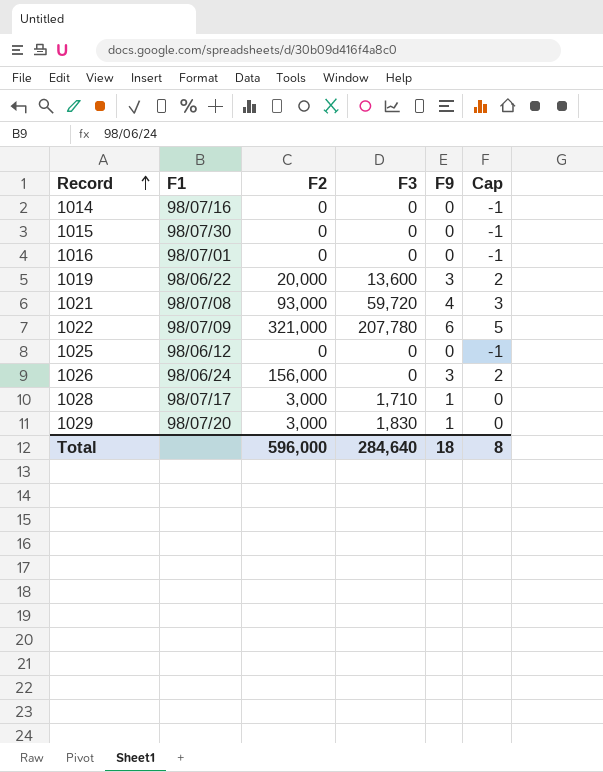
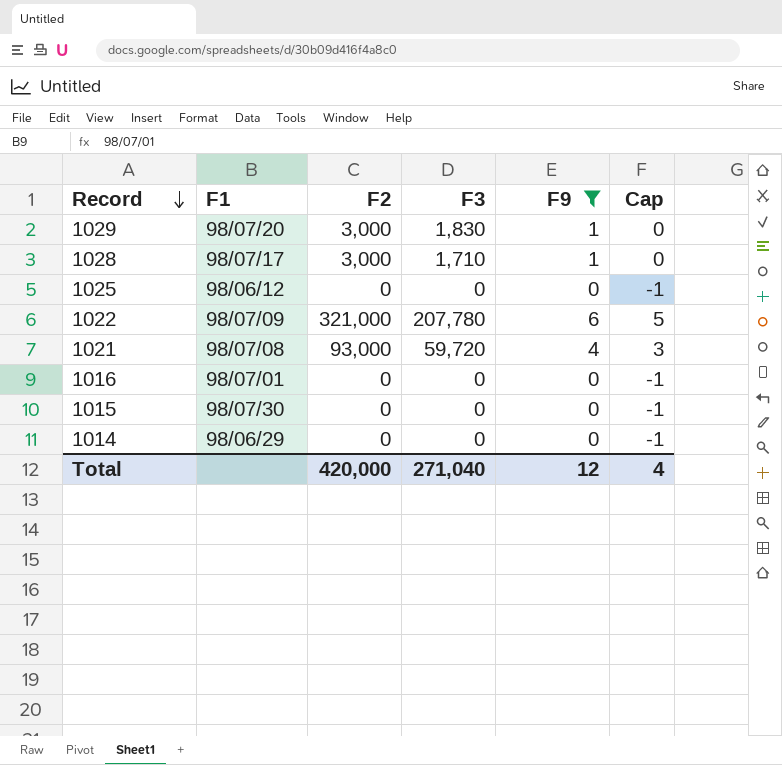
filter: none -> F9 != 3
row order: Record ascending -> Record descending
1014 | F1: 98/07/16 -> 98/06/29
Total | F2: 596,000 -> 420,000
Total | F3: 284,640 -> 271,040
Total | F9: 18 -> 12
Total | Cap: 8 -> 4

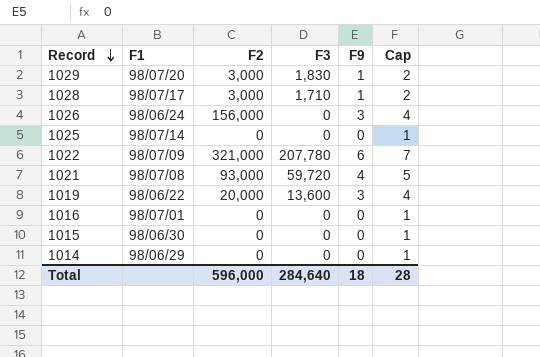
filter: F9 != 3 -> none
column Cap | formula: [F9] - 1 -> [F9] + 1
1025 | F1: 98/06/12 -> 98/07/14
1015 | F1: 98/07/30 -> 98/06/30
Total | F2: 420,000 -> 596,000
Total | F3: 271,040 -> 284,640
Total | F9: 12 -> 18
Total | Cap: 4 -> 28

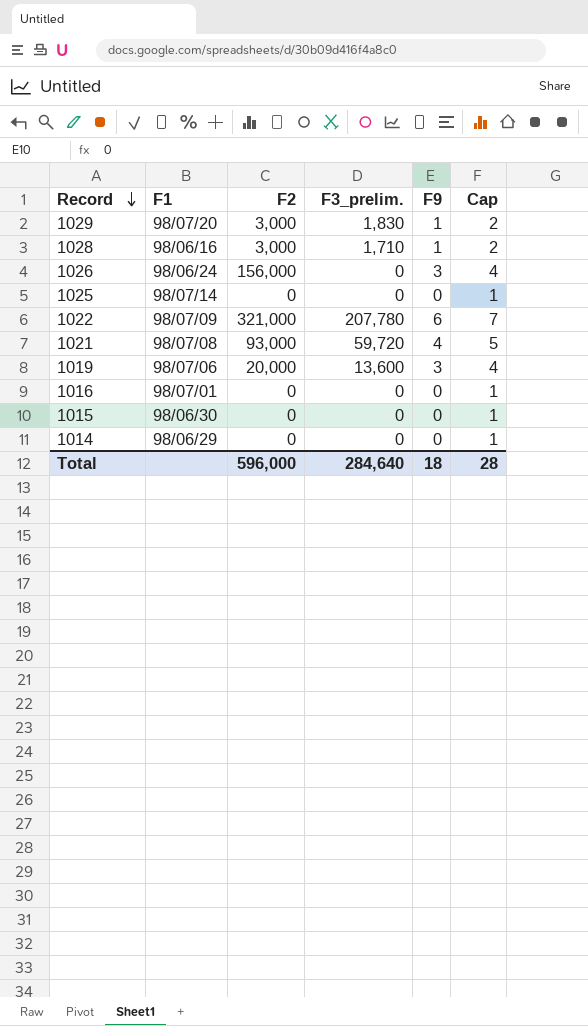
column name: F3 -> F3_prelim.
1028 | F1: 98/07/17 -> 98/06/16
1019 | F1: 98/06/22 -> 98/07/06

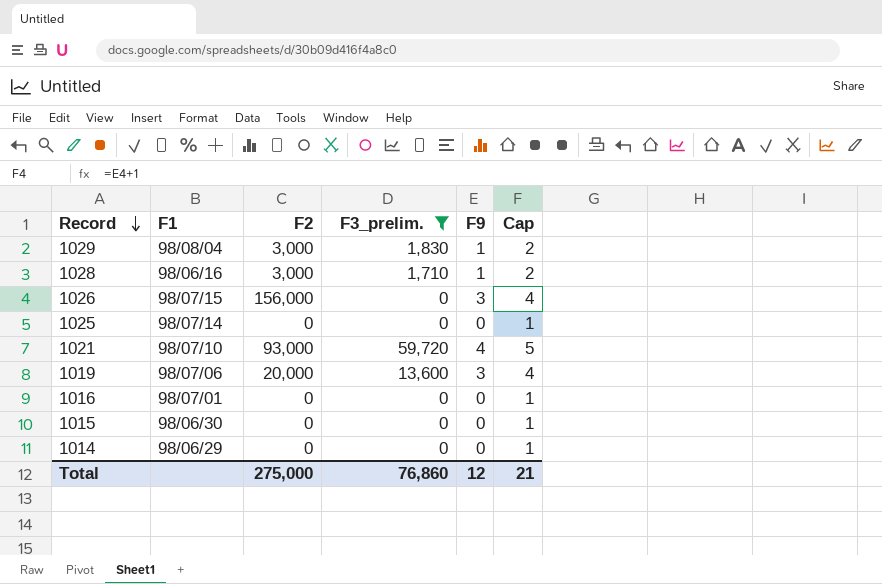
filter: none -> F3_prelim. != 207,780
1029 | F1: 98/07/20 -> 98/08/04
1026 | F1: 98/06/24 -> 98/07/15
1021 | F1: 98/07/08 -> 98/07/10
Total | F2: 596,000 -> 275,000
Total | F3_prelim.: 284,640 -> 76,860
Total | F9: 18 -> 12
Total | Cap: 28 -> 21

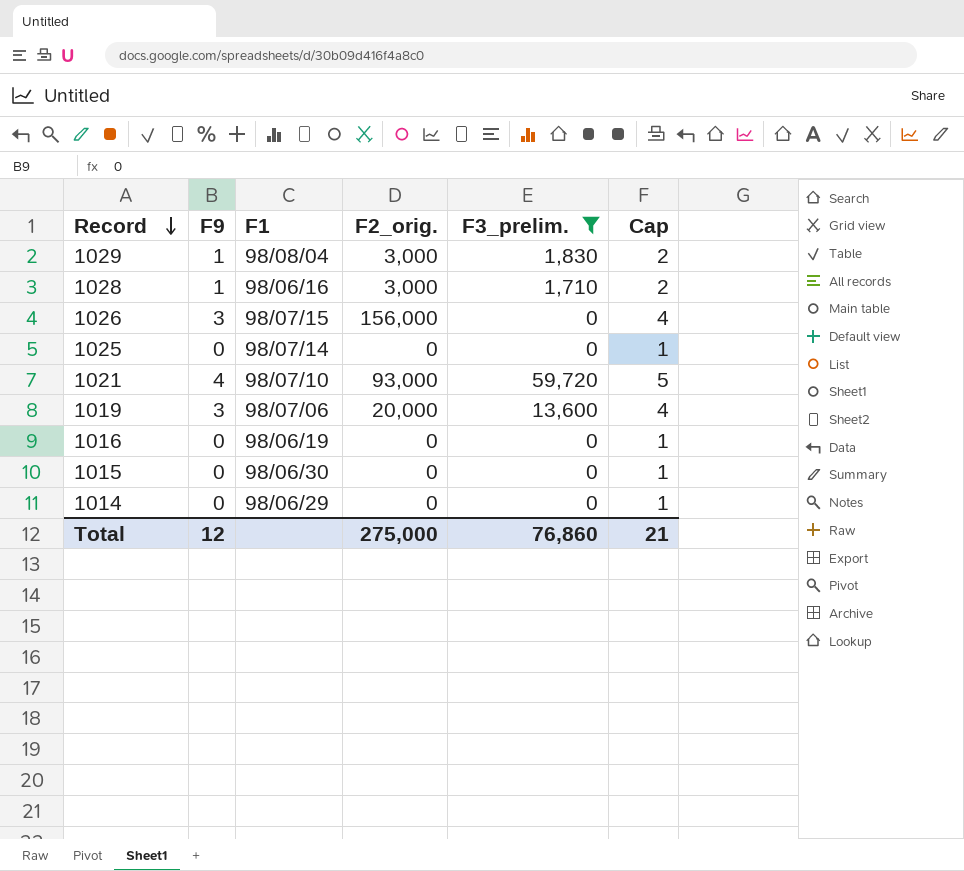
column F9 | position: 5 -> 2
column name: F2 -> F2_orig.
1016 | F1: 98/07/01 -> 98/06/19

